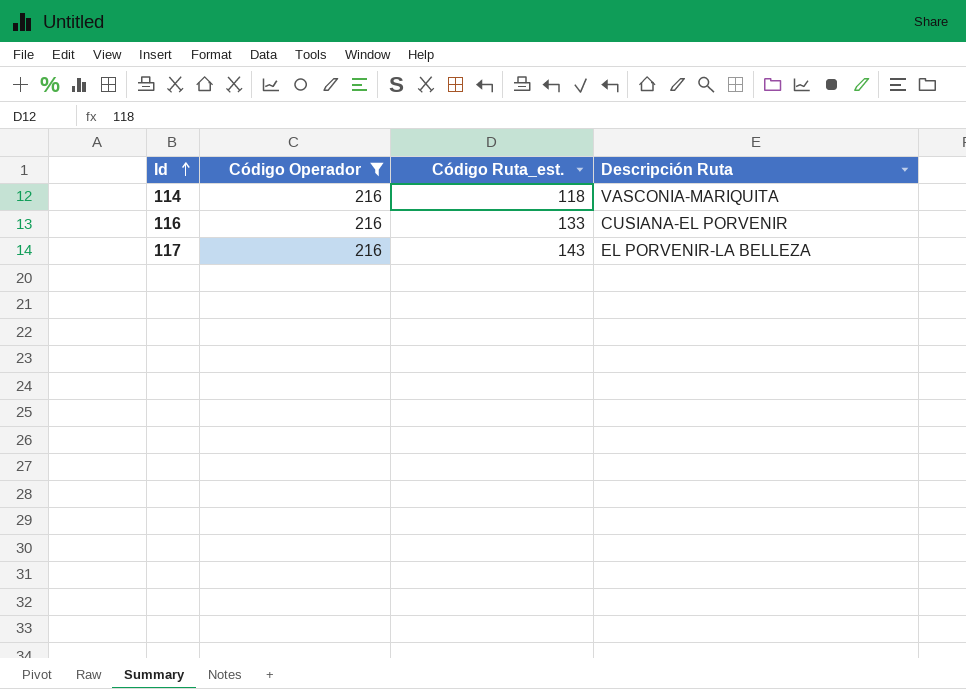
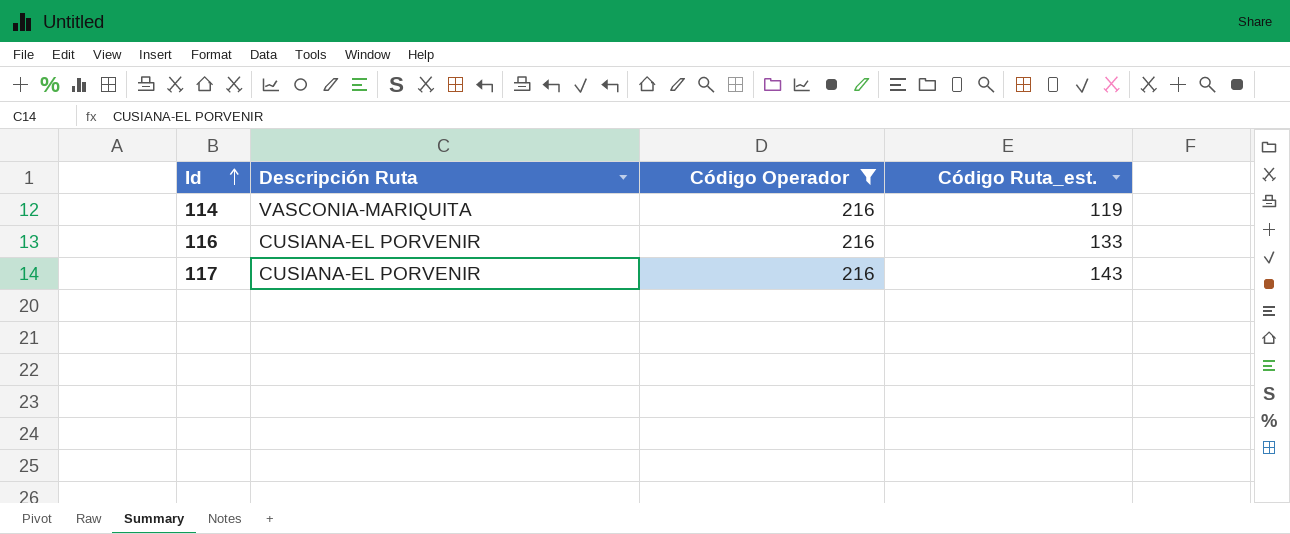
column Descripción Ruta | position: 4 -> 2
114 | Código Ruta_est.: 118 -> 119
117 | Descripción Ruta: EL PORVENIR-LA BELLEZA -> CUSIANA-EL PORVENIR

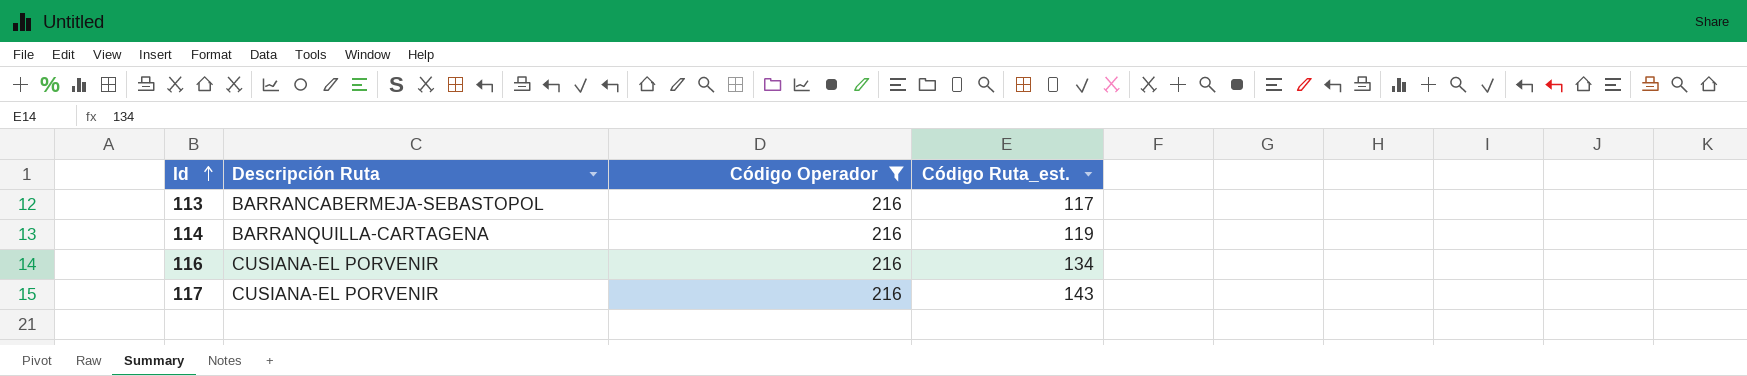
row 113: none -> BARRANCABERMEJA-SEBASTOPOL | 216 | 117
114 | Descripción Ruta: VASCONIA-MARIQUITA -> BARRANQUILLA-CARTAGENA
116 | Código Ruta_est.: 133 -> 134

